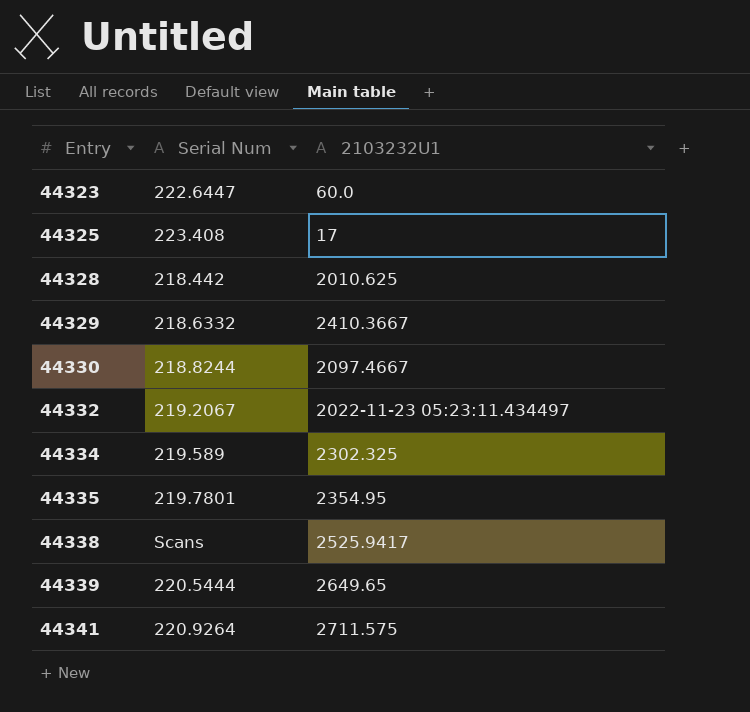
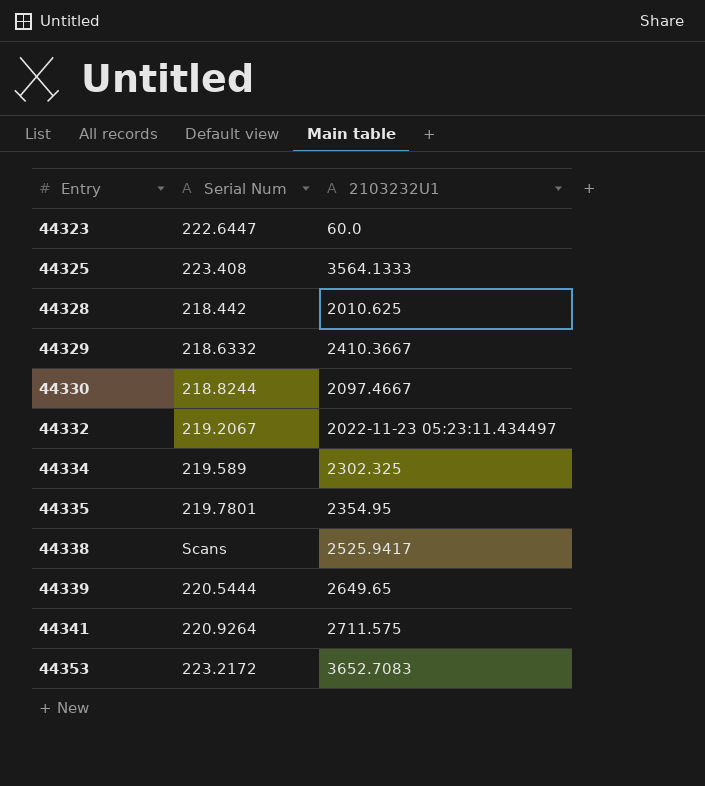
44325 | 2103232U1: 17 -> 3564.1333
row 44353: none -> 223.2172 | 3652.7083

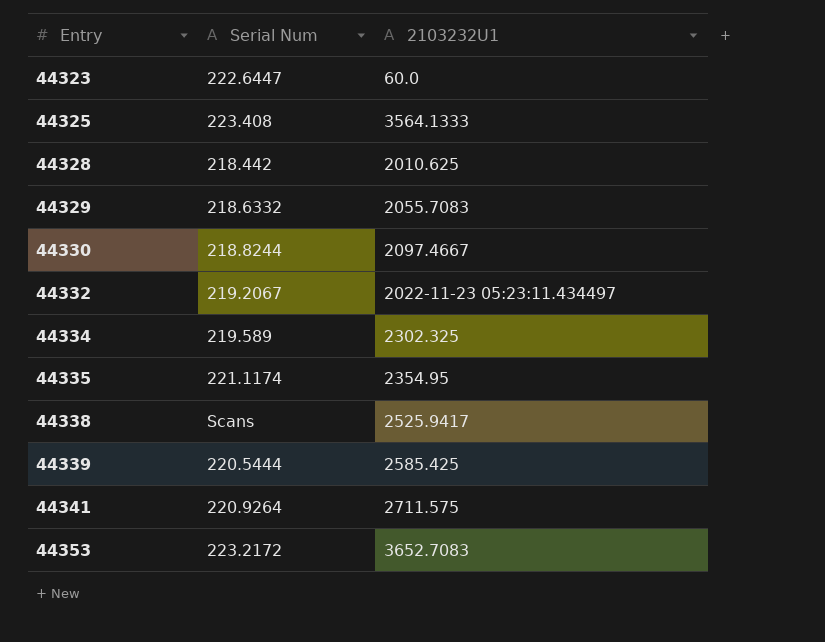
44329 | 2103232U1: 2410.3667 -> 2055.7083
44335 | Serial Num: 219.7801 -> 221.1174
44339 | 2103232U1: 2649.65 -> 2585.425

